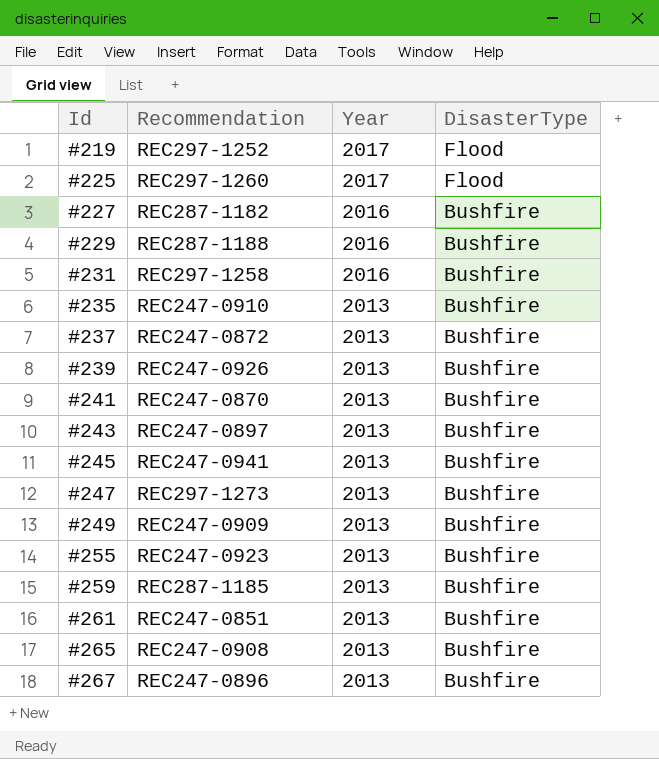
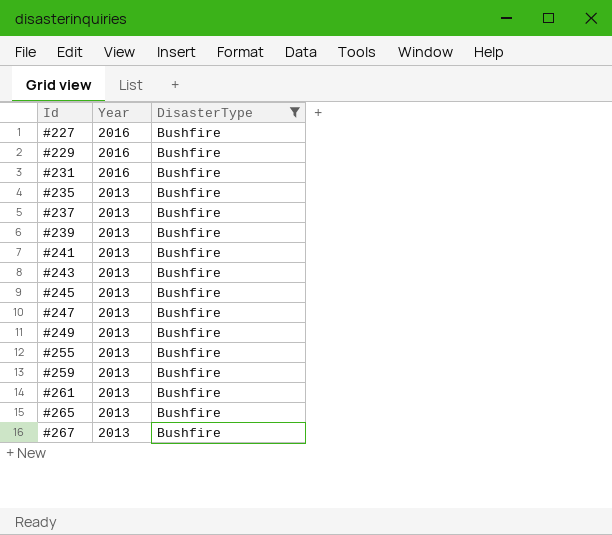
filter: none -> DisasterType = Bushfire
column Recommendation | position: 2 -> none

